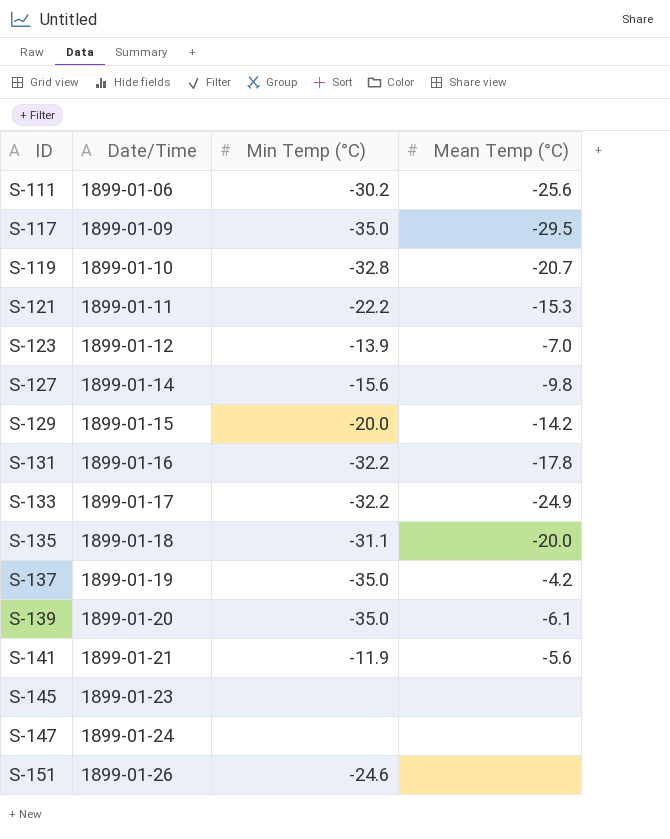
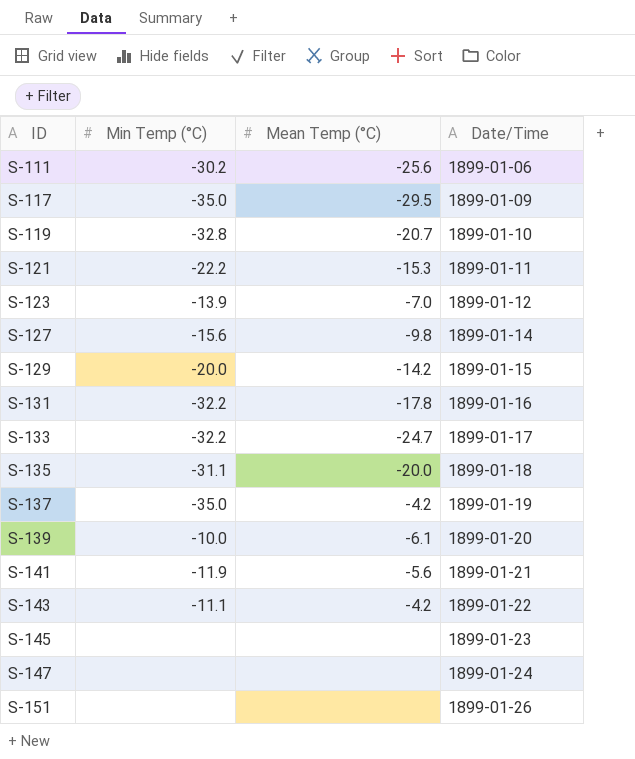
column Date/Time | position: 2 -> 4
S-133 | Mean Temp (°C): -24.9 -> -24.7
S-139 | Min Temp (°C): -35.0 -> -10.0
row S-143: none -> -11.1 | -4.2 | 1899-01-22
S-151 | Min Temp (°C): -24.6 -> none

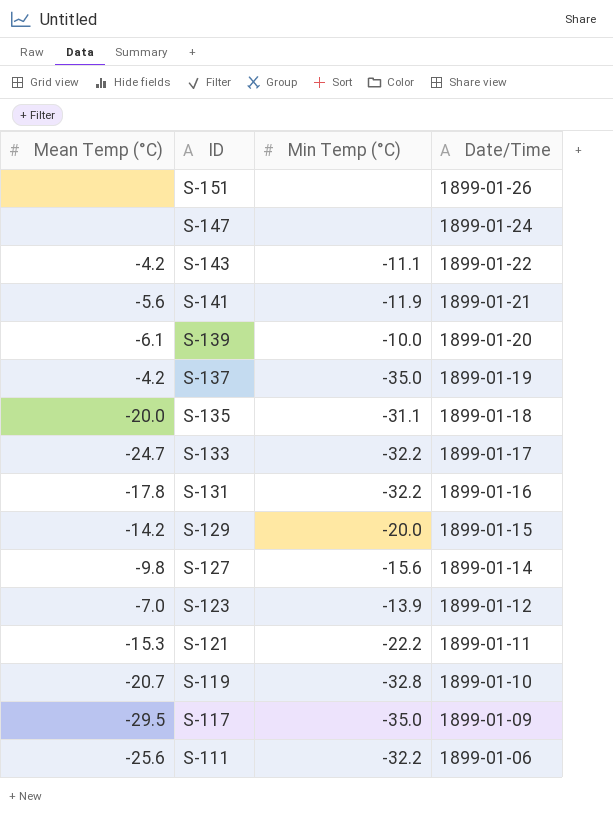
row order: ID ascending -> ID descending
column Mean Temp (°C) | position: 3 -> 1
row S-145: none | none | 1899-01-23 -> none
S-111 | Min Temp (°C): -30.2 -> -32.2

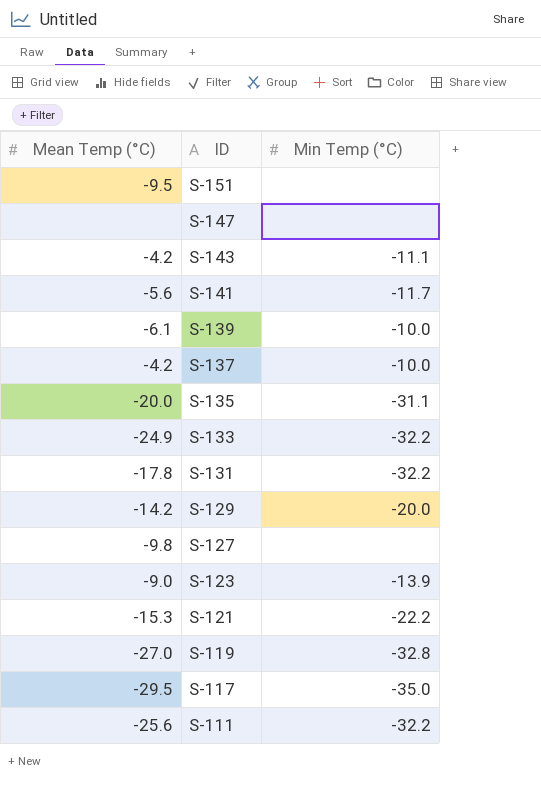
column Date/Time | position: 4 -> none
S-151 | Mean Temp (°C): none -> -9.5
S-141 | Min Temp (°C): -11.9 -> -11.7
S-137 | Min Temp (°C): -35.0 -> -10.0
S-133 | Mean Temp (°C): -24.7 -> -24.9
S-127 | Min Temp (°C): -15.6 -> none
S-123 | Mean Temp (°C): -7.0 -> -9.0
S-119 | Mean Temp (°C): -20.7 -> -27.0

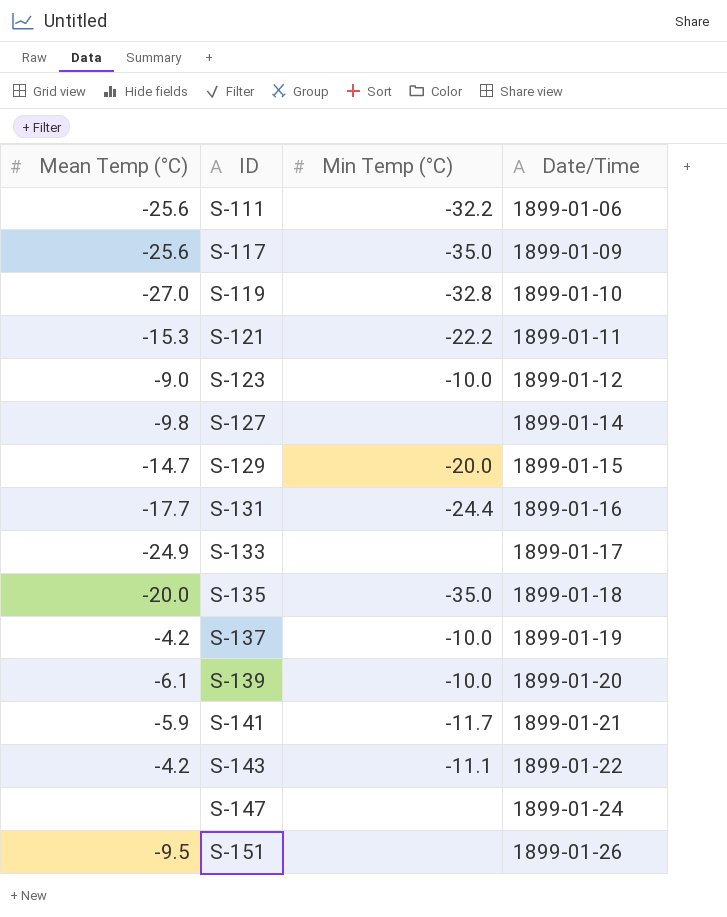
row order: ID descending -> ID ascending
column Date/Time | position: none -> 4
S-117 | Mean Temp (°C): -29.5 -> -25.6
S-123 | Min Temp (°C): -13.9 -> -10.0
S-129 | Mean Temp (°C): -14.2 -> -14.7
S-131 | Mean Temp (°C): -17.8 -> -17.7
S-131 | Min Temp (°C): -32.2 -> -24.4
S-133 | Min Temp (°C): -32.2 -> none
S-135 | Min Temp (°C): -31.1 -> -35.0
S-141 | Mean Temp (°C): -5.6 -> -5.9

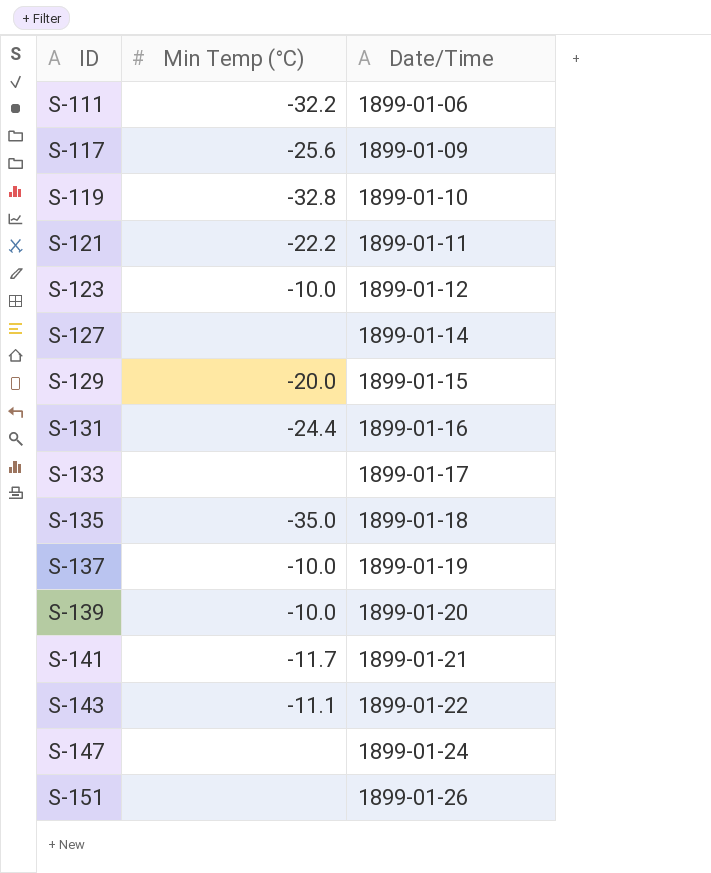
column Mean Temp (°C) | position: 1 -> none
S-117 | Min Temp (°C): -35.0 -> -25.6

